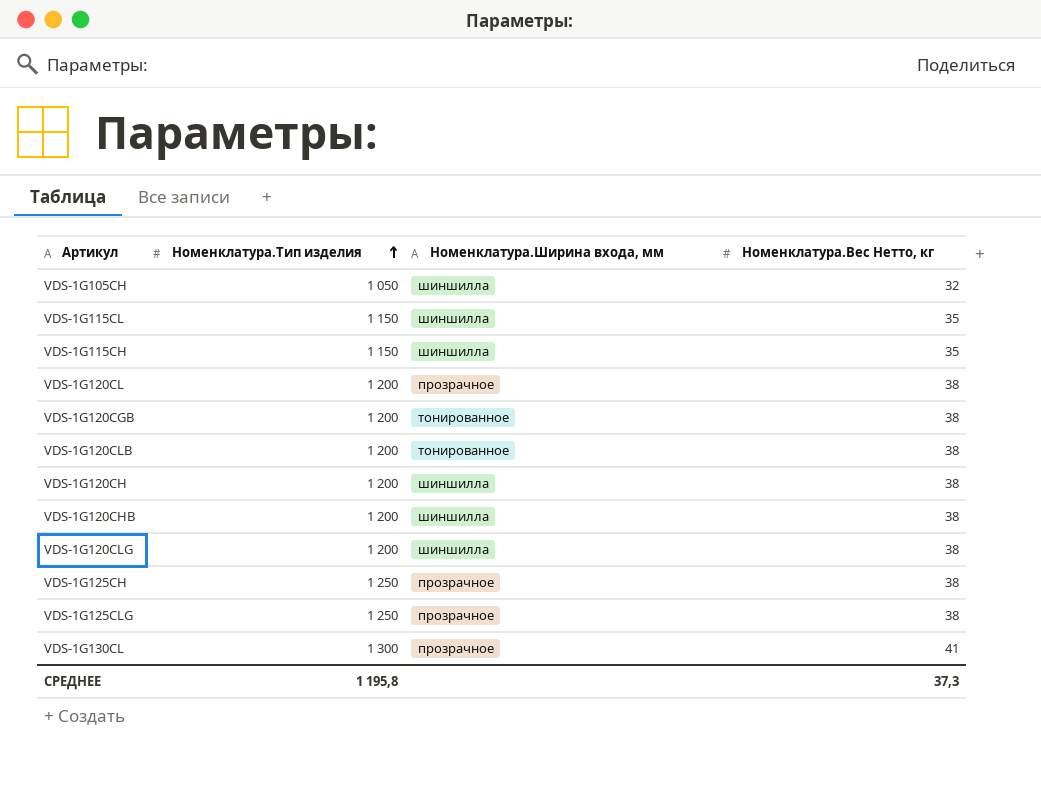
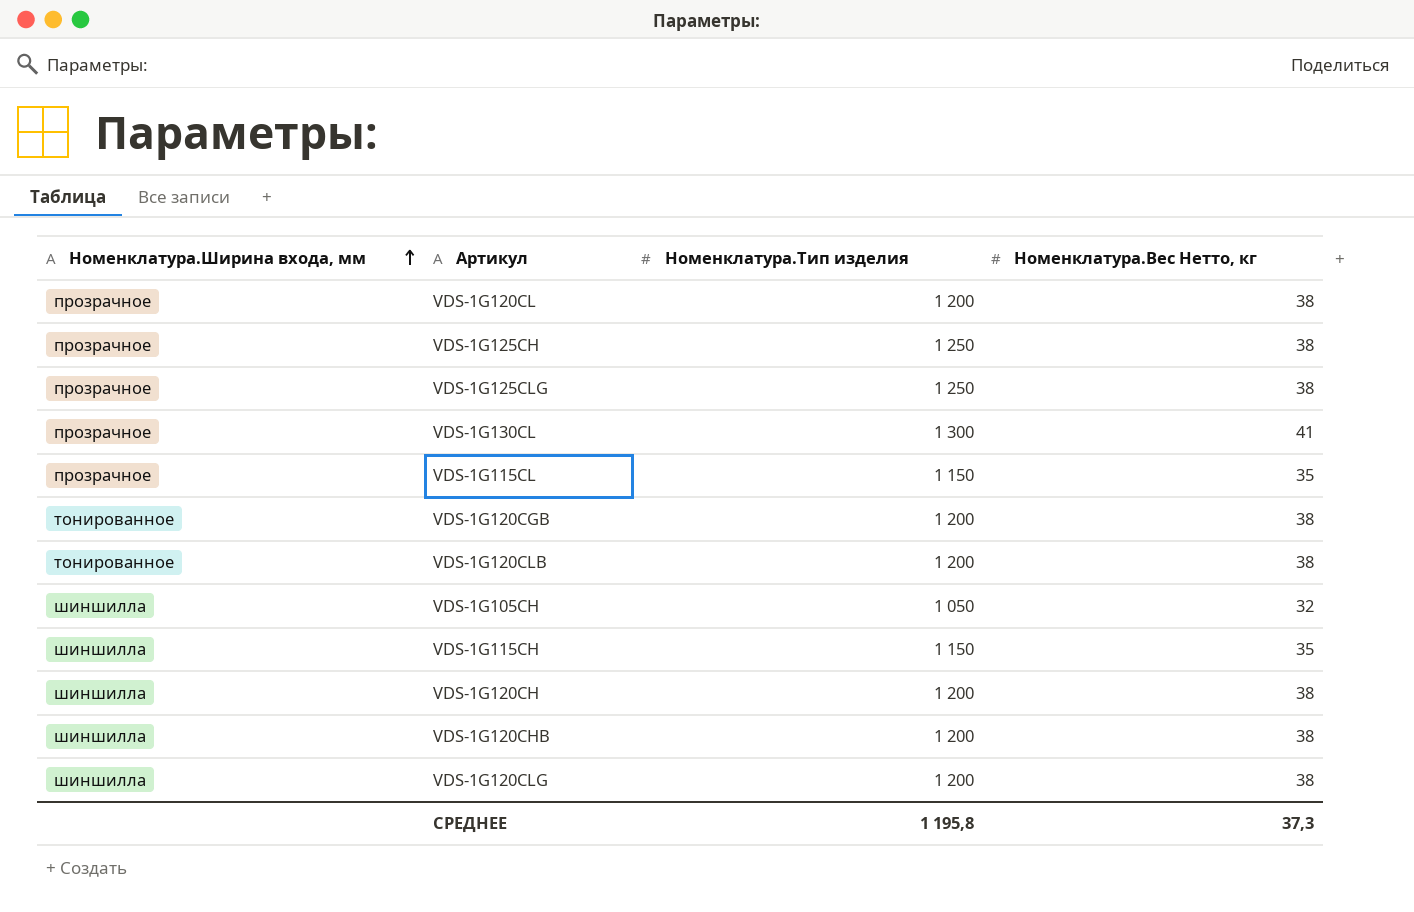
row order: Номенклатура.Тип изделия ascending -> Номенклатура.Ширина входа, мм ascending
column Номенклатура.Ширина входа, мм | position: 3 -> 1
VDS-1G115CL | Номенклатура.Ширина входа, мм: шиншилла -> прозрачное

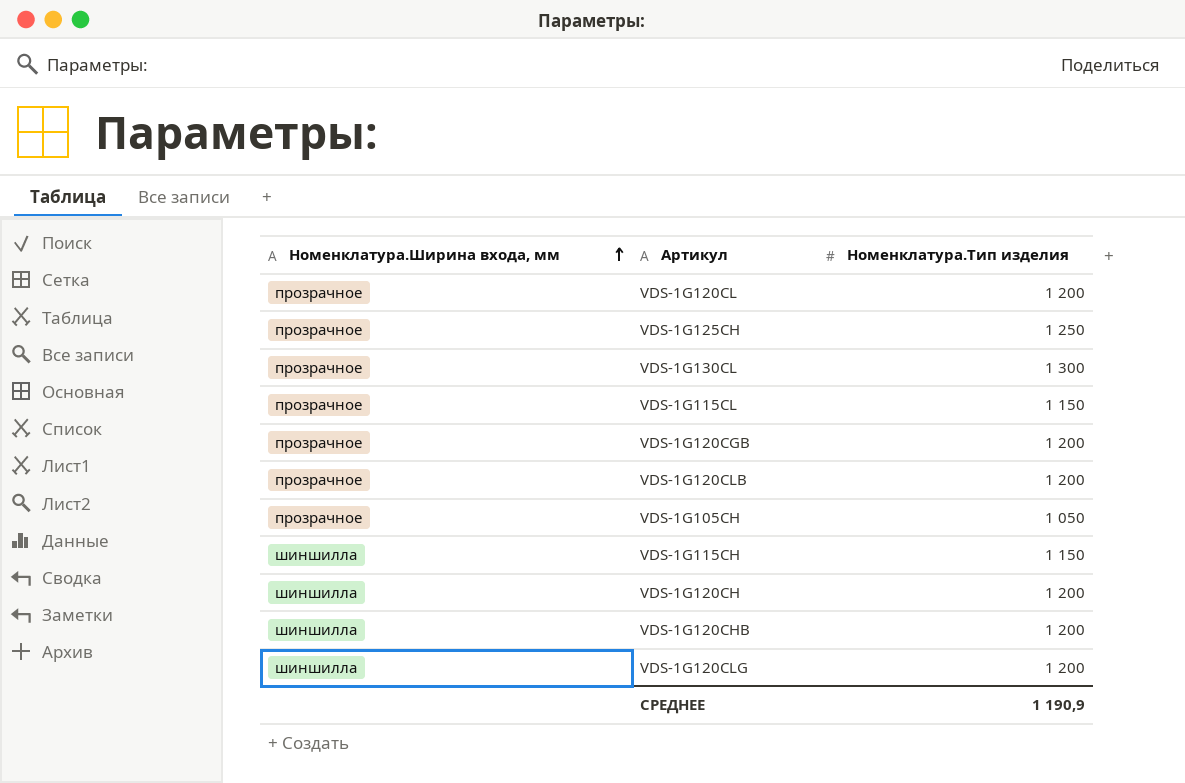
column Номенклатура.Вес Нетто, кг | position: 4 -> none
row VDS-1G125CLG: прозрачное | 1 250 | 38 -> none
VDS-1G120CGB | Номенклатура.Ширина входа, мм: тонированное -> прозрачное
VDS-1G120CLB | Номенклатура.Ширина входа, мм: тонированное -> прозрачное
VDS-1G105CH | Номенклатура.Ширина входа, мм: шиншилла -> прозрачное
СРЕДНЕЕ | Номенклатура.Тип изделия: 1 195,8 -> 1 190,9

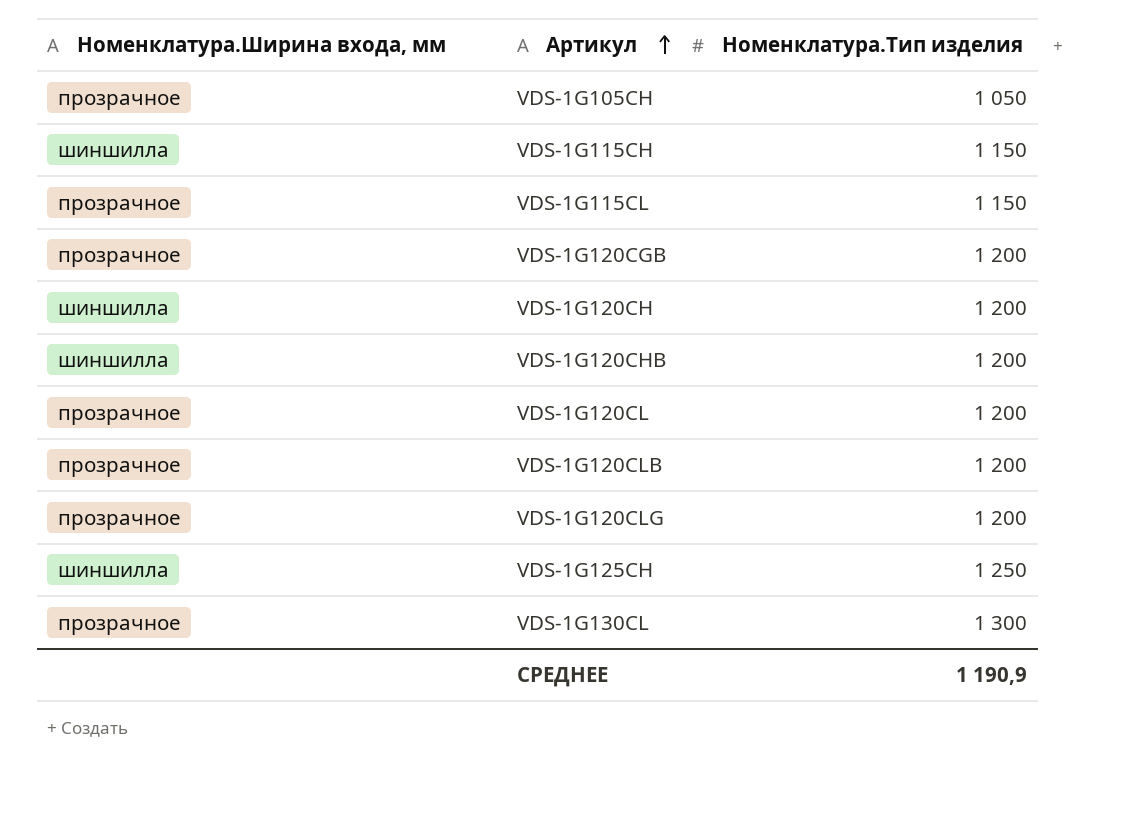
row order: Номенклатура.Ширина входа, мм ascending -> Артикул ascending
VDS-1G120CLG | Номенклатура.Ширина входа, мм: шиншилла -> прозрачное
VDS-1G125CH | Номенклатура.Ширина входа, мм: прозрачное -> шиншилла

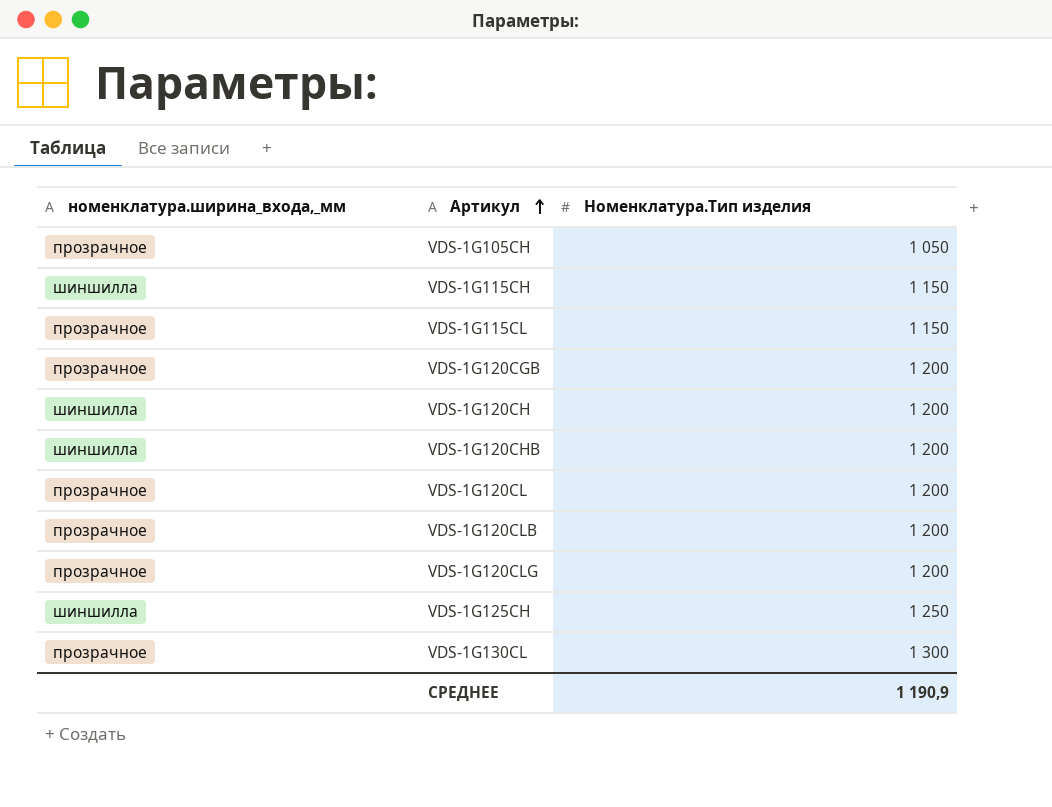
column name: Номенклатура.Ширина входа, мм -> номенклатура.ширина_входа,_мм

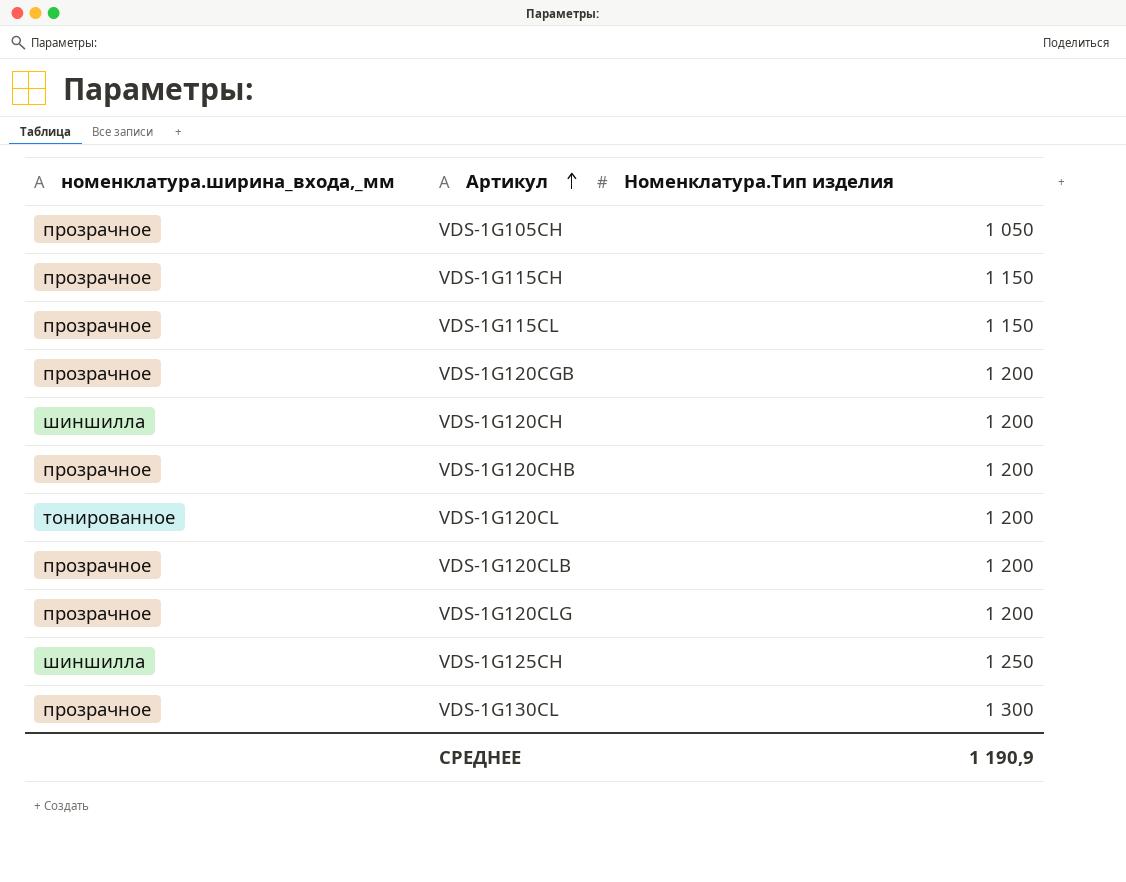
VDS-1G115CH | номенклатура.ширина_входа,_мм: шиншилла -> прозрачное
VDS-1G120CHB | номенклатура.ширина_входа,_мм: шиншилла -> прозрачное
VDS-1G120CL | номенклатура.ширина_входа,_мм: прозрачное -> тонированное

